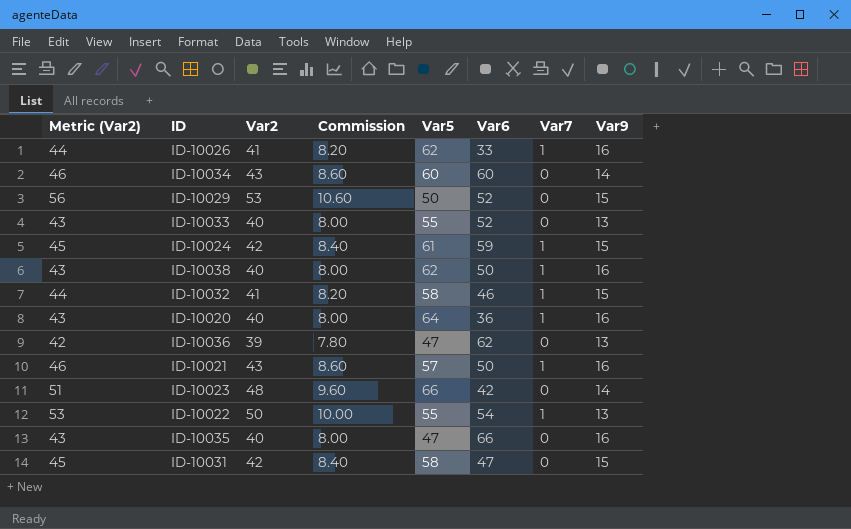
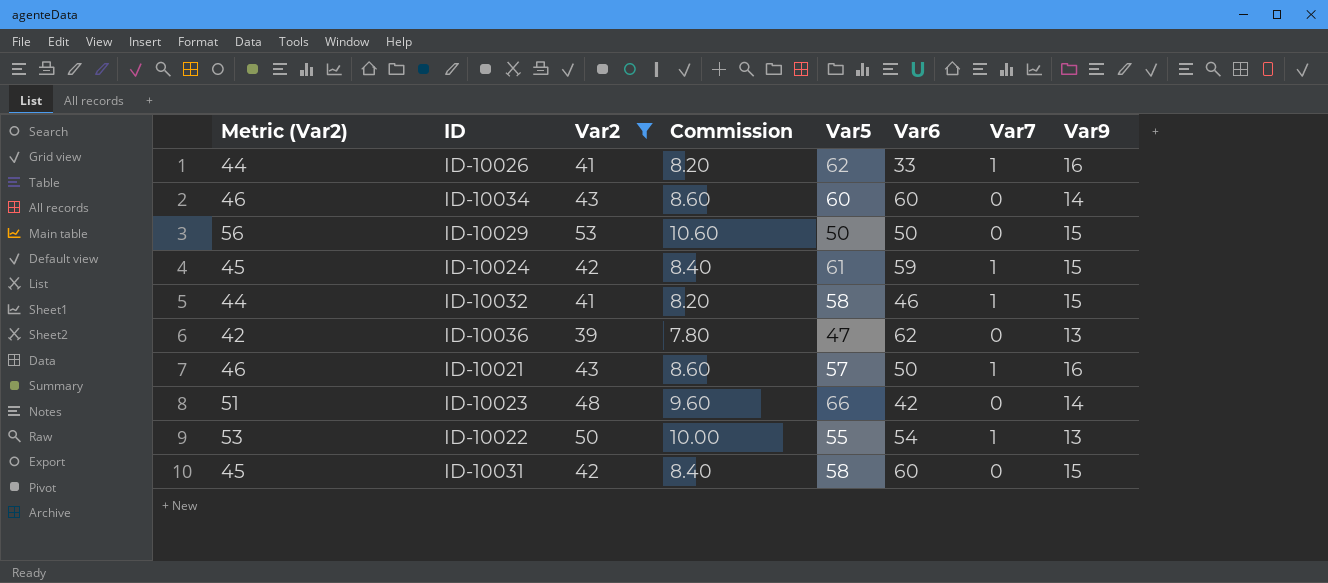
filter: none -> Var2 != 40
ID-10029 | Var6: 52 -> 50
ID-10031 | Var6: 47 -> 60

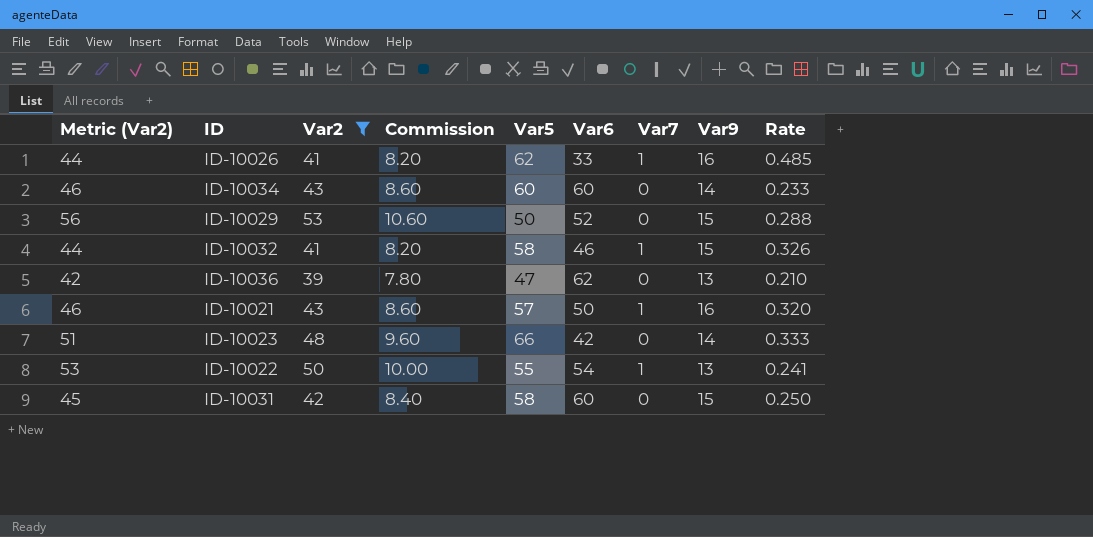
column Rate | formula: none -> [Var9] / [Var6]
row ID-10024: 45 | 42 | 8.40 | 61 | 59 | 1 | 15 -> none
ID-10029 | Var6: 50 -> 52

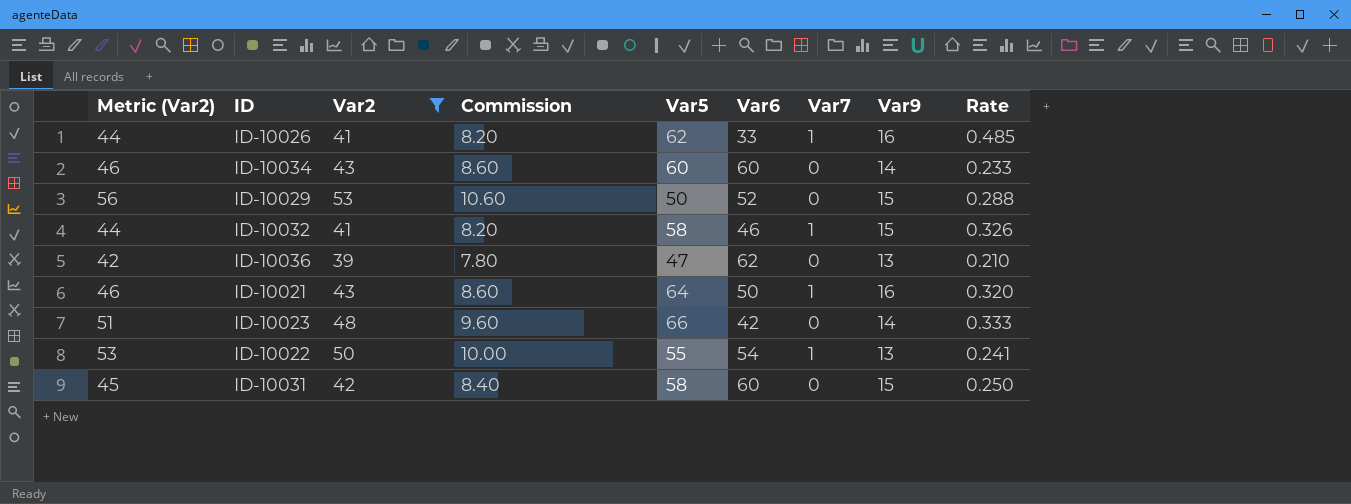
ID-10021 | Var5: 57 -> 64

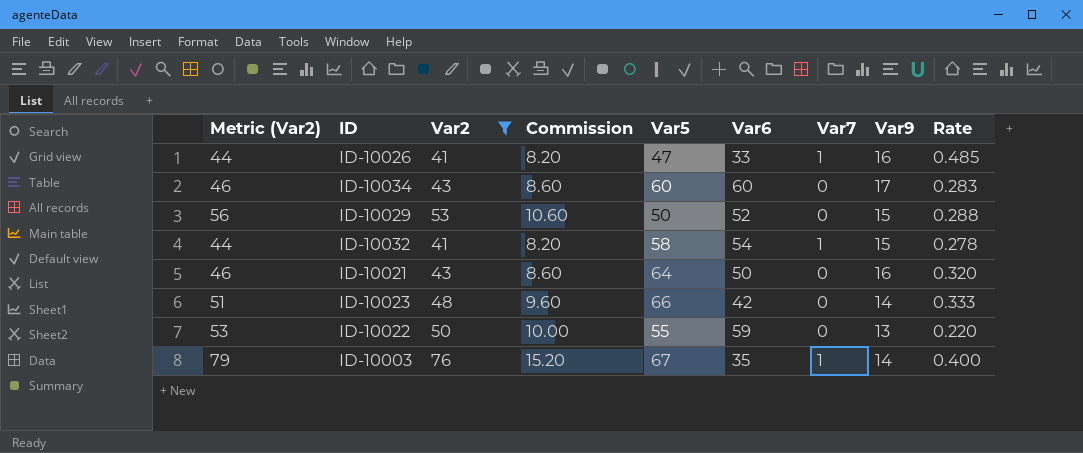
row ID-10036: 42 | 39 | 7.80 | 47 | 62 | 0 | 13 | 0.210 -> none
row ID-10031: 45 | 42 | 8.40 | 58 | 60 | 0 | 15 | 0.250 -> none
ID-10026 | Var5: 62 -> 47
ID-10034 | Var9: 14 -> 17
ID-10034 | Rate: 0.233 -> 0.283
ID-10032 | Var6: 46 -> 54
ID-10032 | Rate: 0.326 -> 0.278
ID-10021 | Var7: 1 -> 0
ID-10022 | Var6: 54 -> 59
ID-10022 | Var7: 1 -> 0
ID-10022 | Rate: 0.241 -> 0.220
row ID-10003: none -> 79 | 76 | 15.20 | 67 | 35 | 1 | 14 | 0.400

